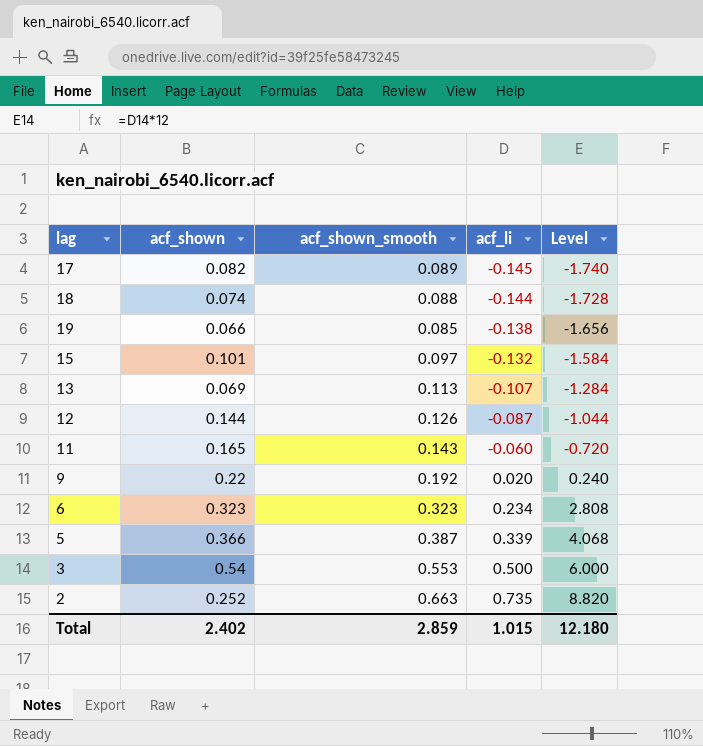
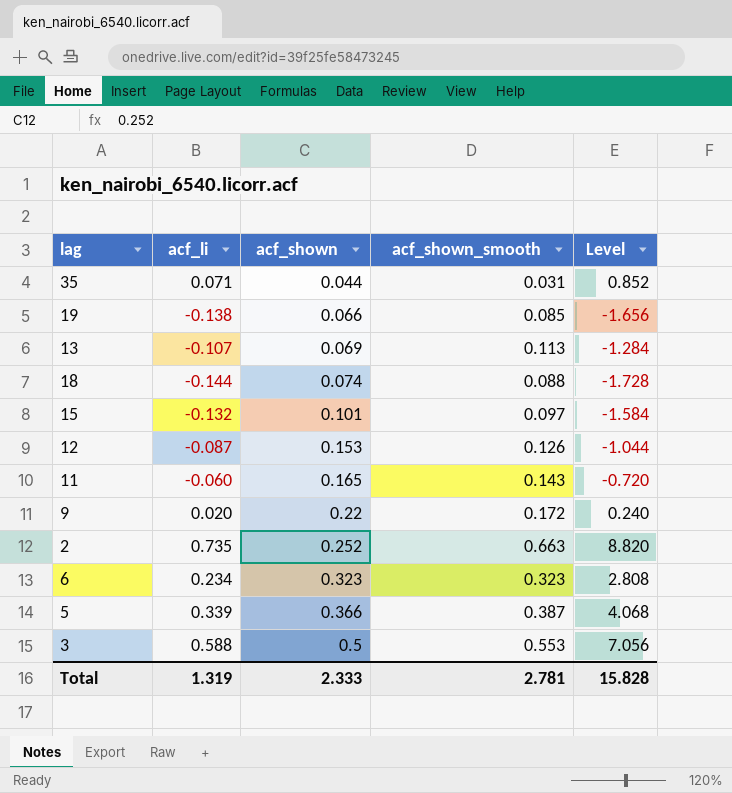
row order: acf_li ascending -> acf_shown ascending
column acf_li | position: 4 -> 2
row 17: 0.082 | 0.089 | -0.145 | -1.740 -> none
row 35: none -> 0.071 | 0.044 | 0.031 | 0.852
12 | acf_shown: 0.144 -> 0.153
9 | acf_shown_smooth: 0.192 -> 0.172
3 | acf_li: 0.500 -> 0.588
3 | acf_shown: 0.54 -> 0.5
3 | Level: 6.000 -> 7.056
Total | acf_li: 1.015 -> 1.319
Total | acf_shown: 2.402 -> 2.333
Total | acf_shown_smooth: 2.859 -> 2.781
Total | Level: 12.180 -> 15.828

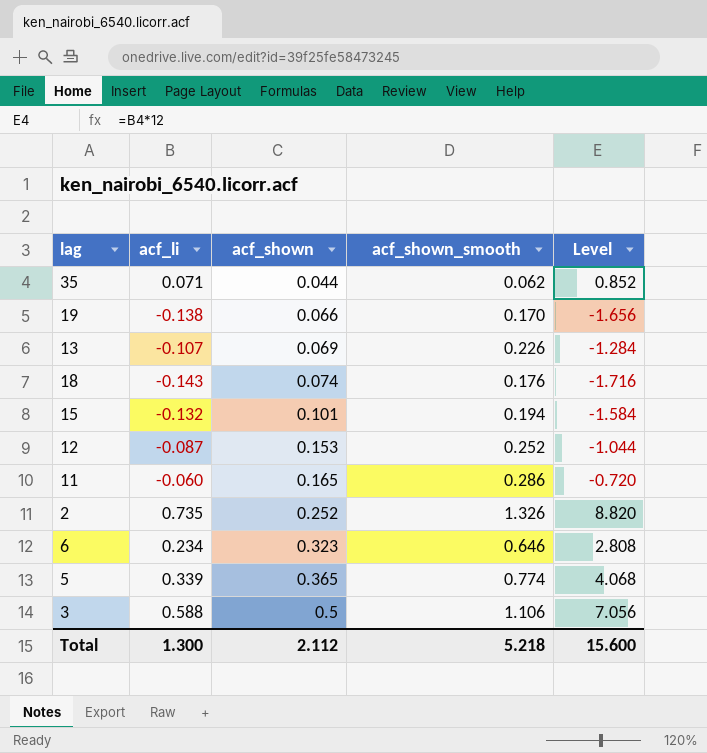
row 9: 0.020 | 0.22 | 0.172 | 0.240 -> none
35 | acf_shown_smooth: 0.031 -> 0.062
19 | acf_shown_smooth: 0.085 -> 0.170
13 | acf_shown_smooth: 0.113 -> 0.226
18 | acf_li: -0.144 -> -0.143
18 | acf_shown_smooth: 0.088 -> 0.176
18 | Level: -1.728 -> -1.716
15 | acf_shown_smooth: 0.097 -> 0.194
12 | acf_shown_smooth: 0.126 -> 0.252
11 | acf_shown_smooth: 0.143 -> 0.286
2 | acf_shown_smooth: 0.663 -> 1.326
6 | acf_shown_smooth: 0.323 -> 0.646
5 | acf_shown: 0.366 -> 0.365
5 | acf_shown_smooth: 0.387 -> 0.774
3 | acf_shown_smooth: 0.553 -> 1.106
Total | acf_li: 1.319 -> 1.300
Total | acf_shown: 2.333 -> 2.112
Total | acf_shown_smooth: 2.781 -> 5.218
Total | Level: 15.828 -> 15.600

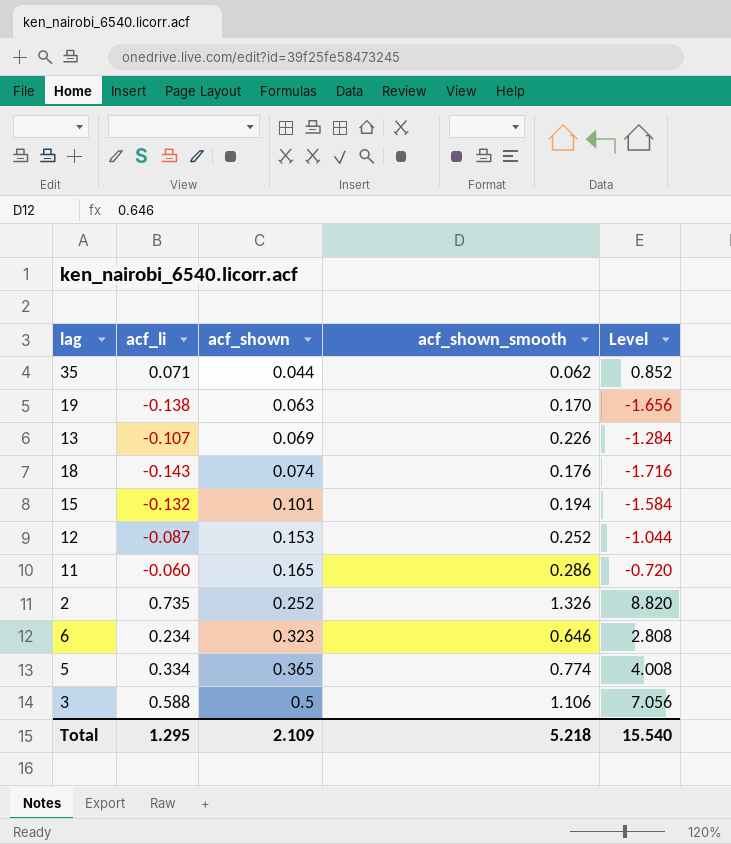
19 | acf_shown: 0.066 -> 0.063
5 | acf_li: 0.339 -> 0.334
5 | Level: 4.068 -> 4.008
Total | acf_li: 1.300 -> 1.295
Total | acf_shown: 2.112 -> 2.109
Total | Level: 15.600 -> 15.540

